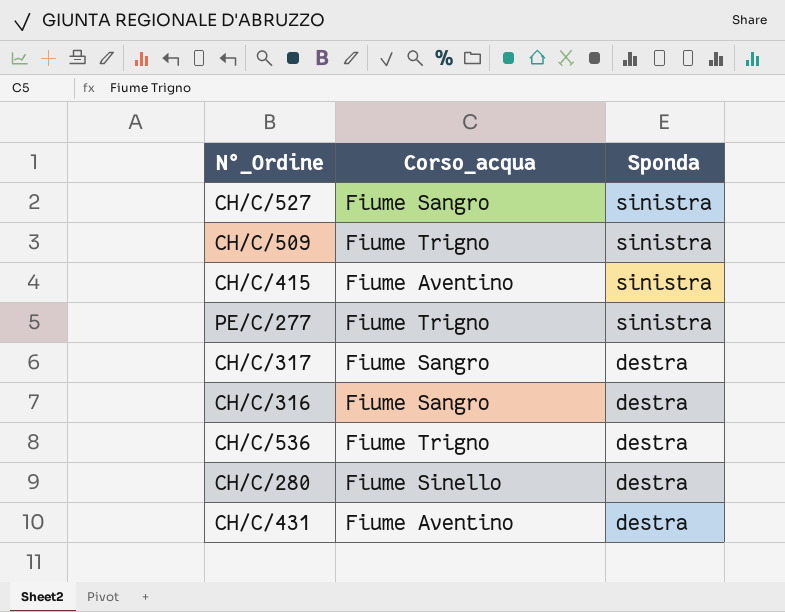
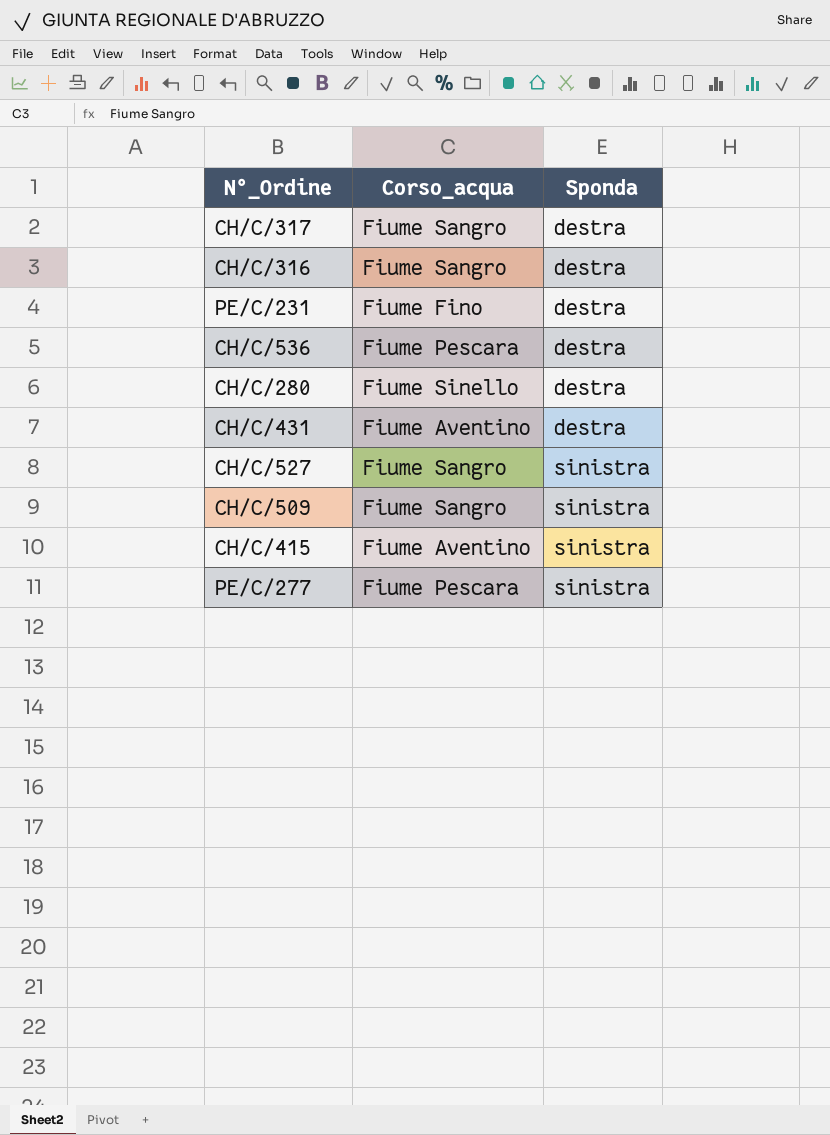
row order: Sponda descending -> Sponda ascending
row PE/C/231: none -> Fiume Fino | destra
CH/C/536 | Corso_acqua: Fiume Trigno -> Fiume Pescara
CH/C/509 | Corso_acqua: Fiume Trigno -> Fiume Sangro
PE/C/277 | Corso_acqua: Fiume Trigno -> Fiume Pescara

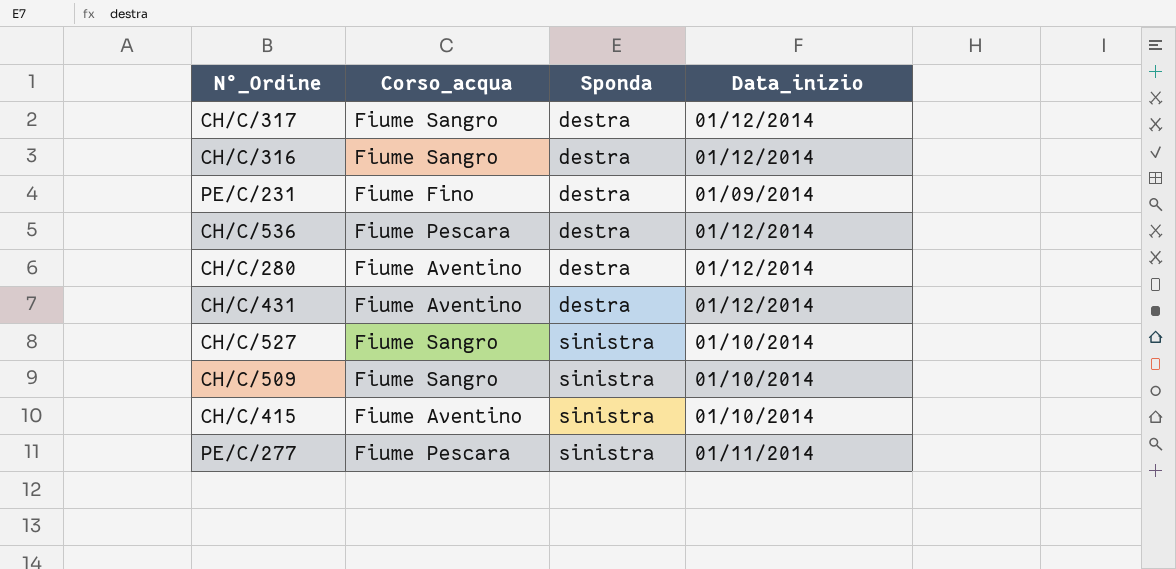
column Data_inizio | position: none -> 4
CH/C/280 | Corso_acqua: Fiume Sinello -> Fiume Aventino

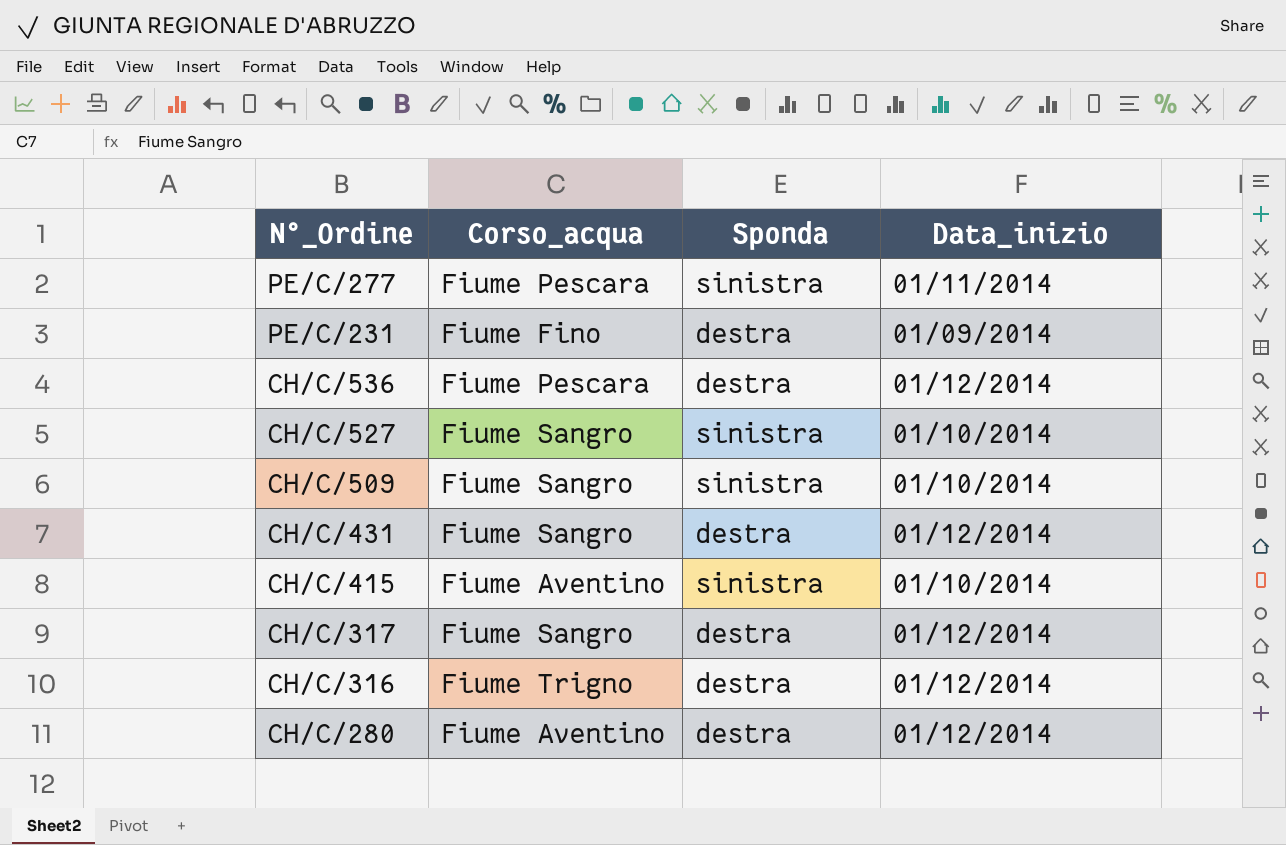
row order: Sponda ascending -> N°_Ordine descending
CH/C/431 | Corso_acqua: Fiume Aventino -> Fiume Sangro
CH/C/316 | Corso_acqua: Fiume Sangro -> Fiume Trigno

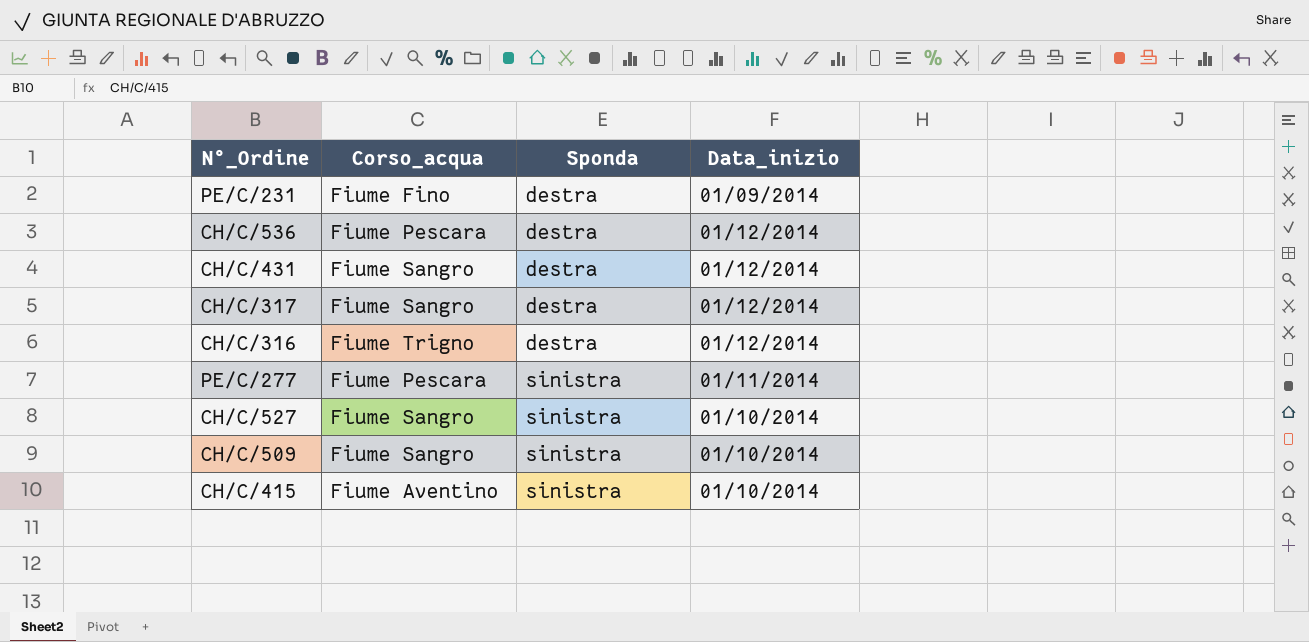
row order: N°_Ordine descending -> Sponda ascending
row CH/C/280: Fiume Aventino | destra | 01/12/2014 -> none

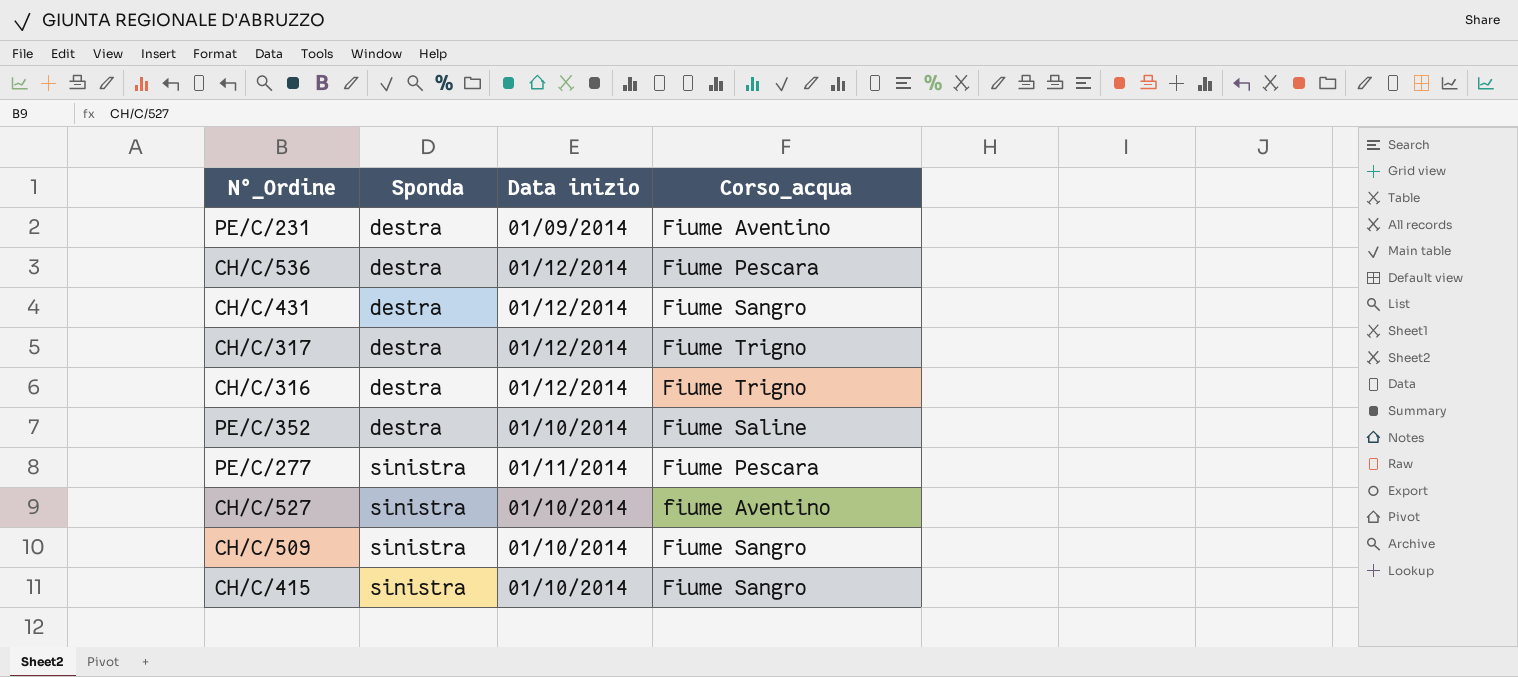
column name: Data_inizio -> Data inizio
column Corso_acqua | position: 2 -> 4
PE/C/231 | Corso_acqua: Fiume Fino -> Fiume Aventino
CH/C/317 | Corso_acqua: Fiume Sangro -> Fiume Trigno
row PE/C/352: none -> destra | 01/10/2014 | Fiume Saline
CH/C/527 | Corso_acqua: Fiume Sangro -> fiume Aventino
CH/C/415 | Corso_acqua: Fiume Aventino -> Fiume Sangro

